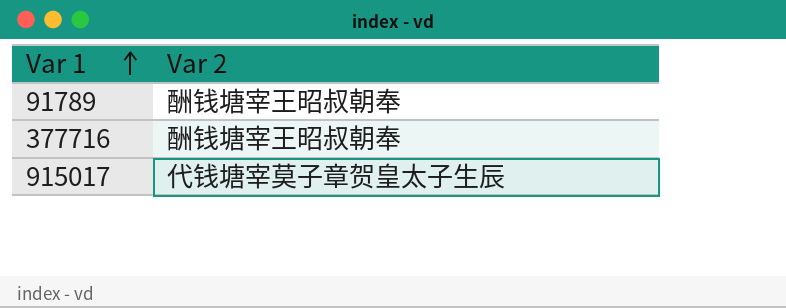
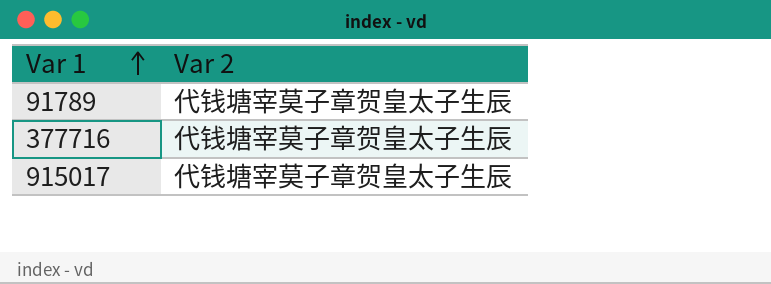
91789 | Var 2: 酬钱塘宰王昭叔朝奉 -> 代钱塘宰莫子章贺皇太子生辰
377716 | Var 2: 酬钱塘宰王昭叔朝奉 -> 代钱塘宰莫子章贺皇太子生辰

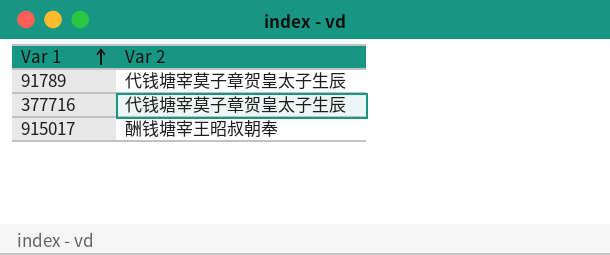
915017 | Var 2: 代钱塘宰莫子章贺皇太子生辰 -> 酬钱塘宰王昭叔朝奉

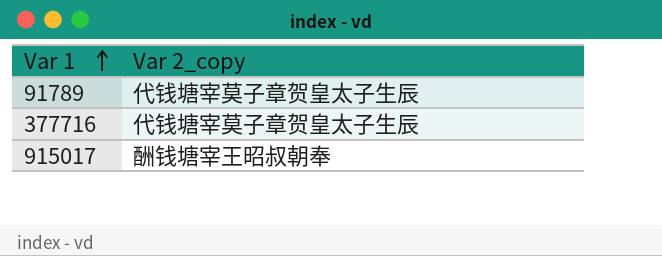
column name: Var 2 -> Var 2_copy

